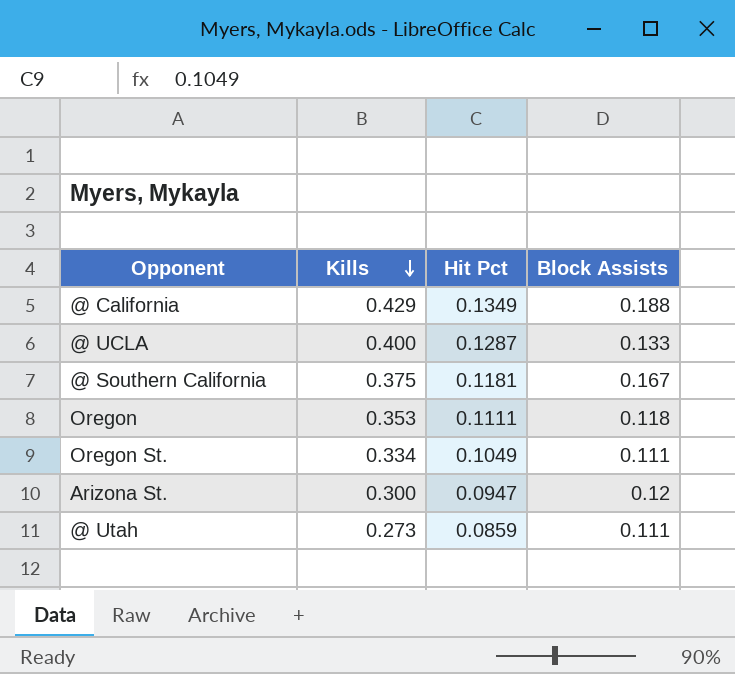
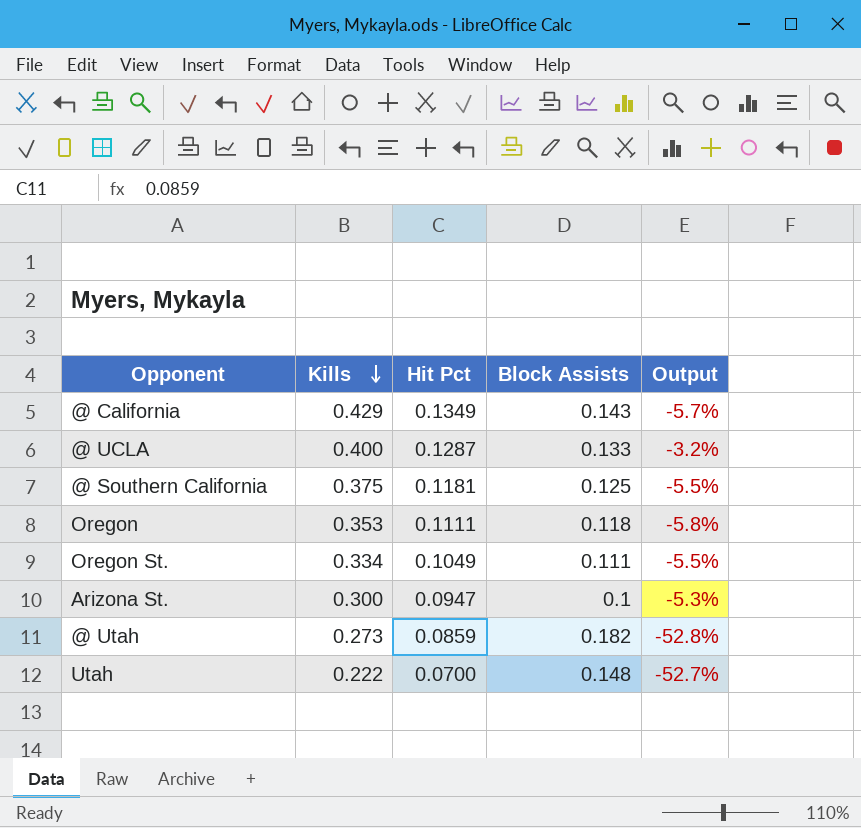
column Output | formula: none -> ([Hit Pct] - [Block Assists]) / [Block Assists]
@ California | Block Assists: 0.188 -> 0.143
@ Southern California | Block Assists: 0.167 -> 0.125
Arizona St. | Block Assists: 0.12 -> 0.1
@ Utah | Block Assists: 0.111 -> 0.182
row Utah: none -> 0.222 | 0.0700 | 0.148 | -52.7%

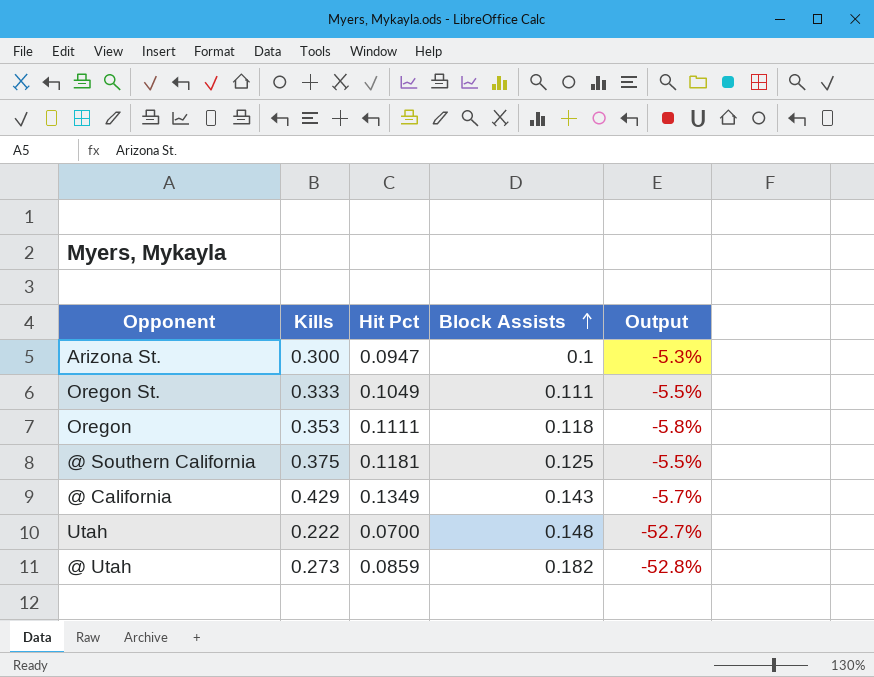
row order: Kills descending -> Block Assists ascending
row @ UCLA: 0.400 | 0.1287 | 0.133 | -3.2% -> none
Oregon St. | Kills: 0.334 -> 0.333

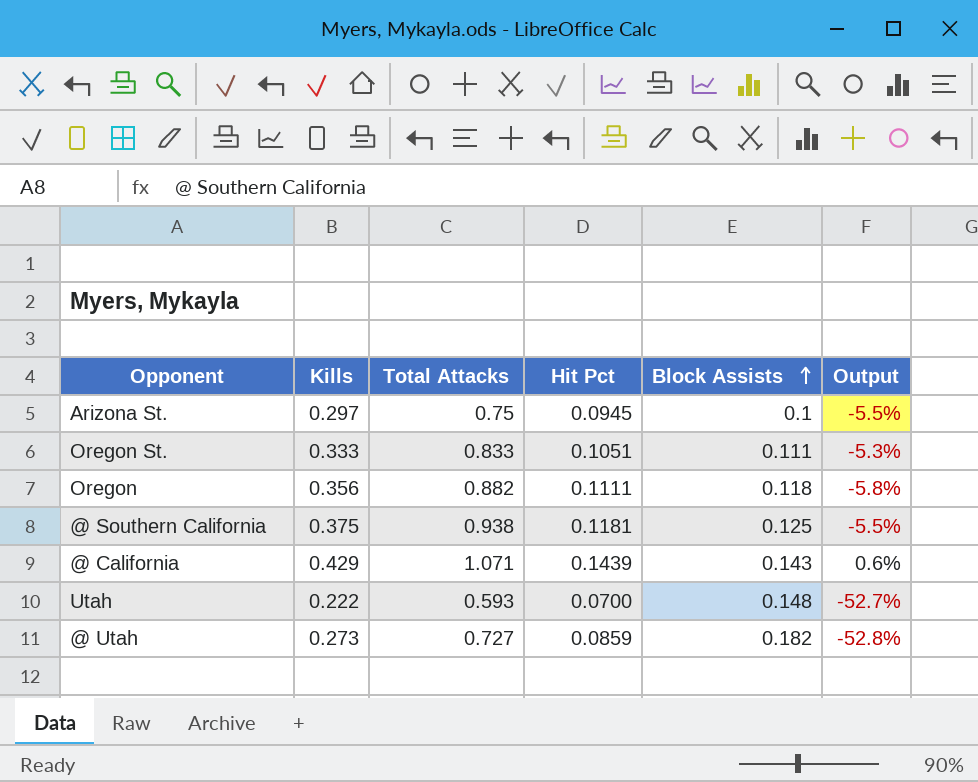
column Total Attacks | position: none -> 3
Arizona St. | Kills: 0.300 -> 0.297
Arizona St. | Hit Pct: 0.0947 -> 0.0945
Arizona St. | Output: -5.3% -> -5.5%
Oregon St. | Hit Pct: 0.1049 -> 0.1051
Oregon St. | Output: -5.5% -> -5.3%
Oregon | Kills: 0.353 -> 0.356
@ California | Hit Pct: 0.1349 -> 0.1439
@ California | Output: -5.7% -> 0.6%

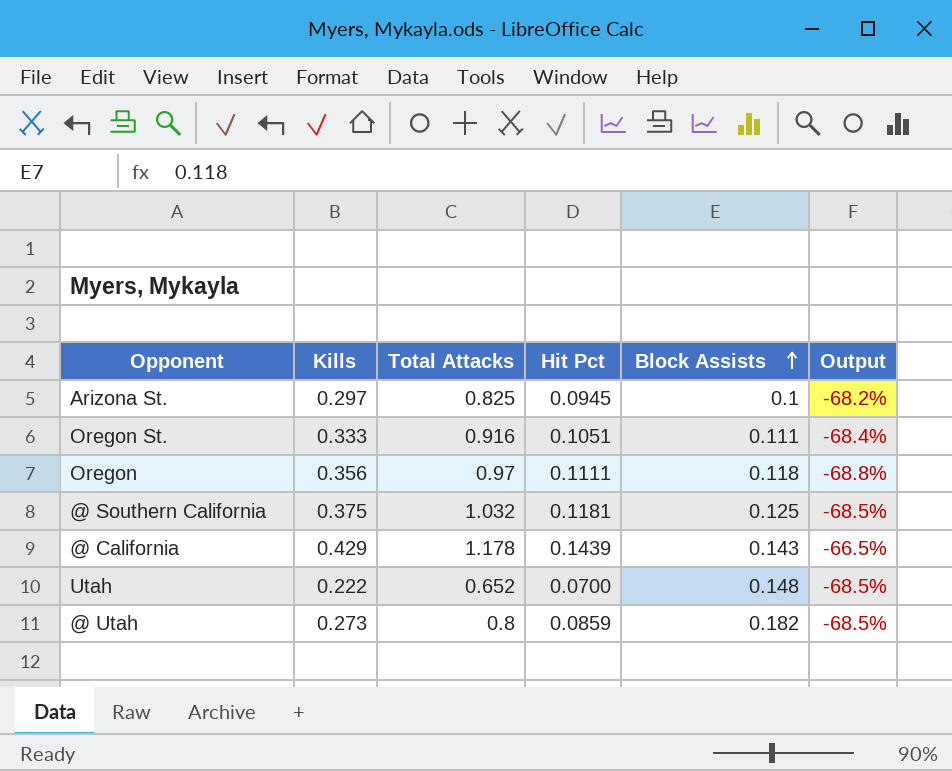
column Output | formula: ([Hit Pct] - [Block Assists]) / [Block Assists] -> ([Hit Pct] - [Kills]) / [Kills]
Arizona St. | Total Attacks: 0.75 -> 0.825
Oregon St. | Total Attacks: 0.833 -> 0.916
Oregon | Total Attacks: 0.882 -> 0.97
@ Southern California | Total Attacks: 0.938 -> 1.032
@ California | Total Attacks: 1.071 -> 1.178
Utah | Total Attacks: 0.593 -> 0.652
@ Utah | Total Attacks: 0.727 -> 0.8

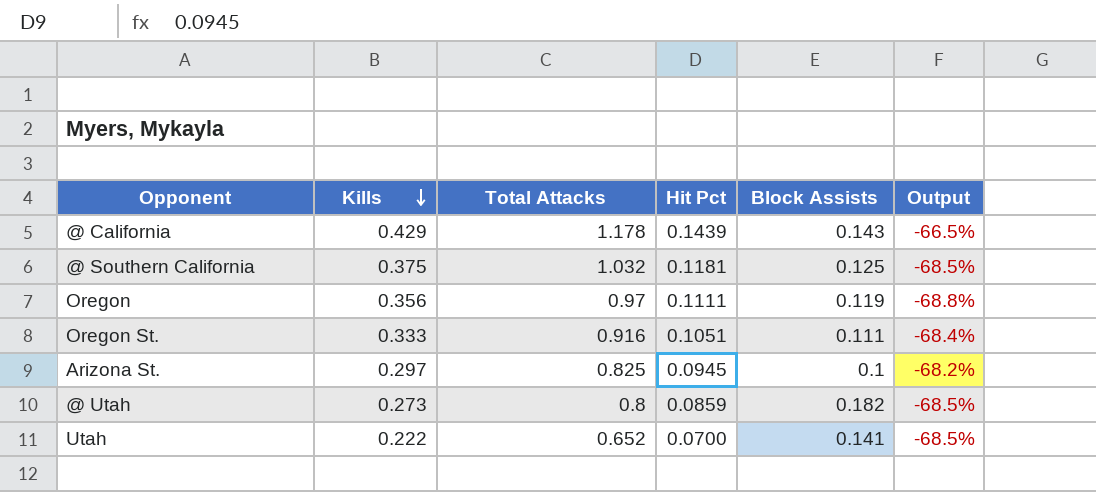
row order: Block Assists ascending -> Kills descending
Oregon | Block Assists: 0.118 -> 0.119
Utah | Block Assists: 0.148 -> 0.141

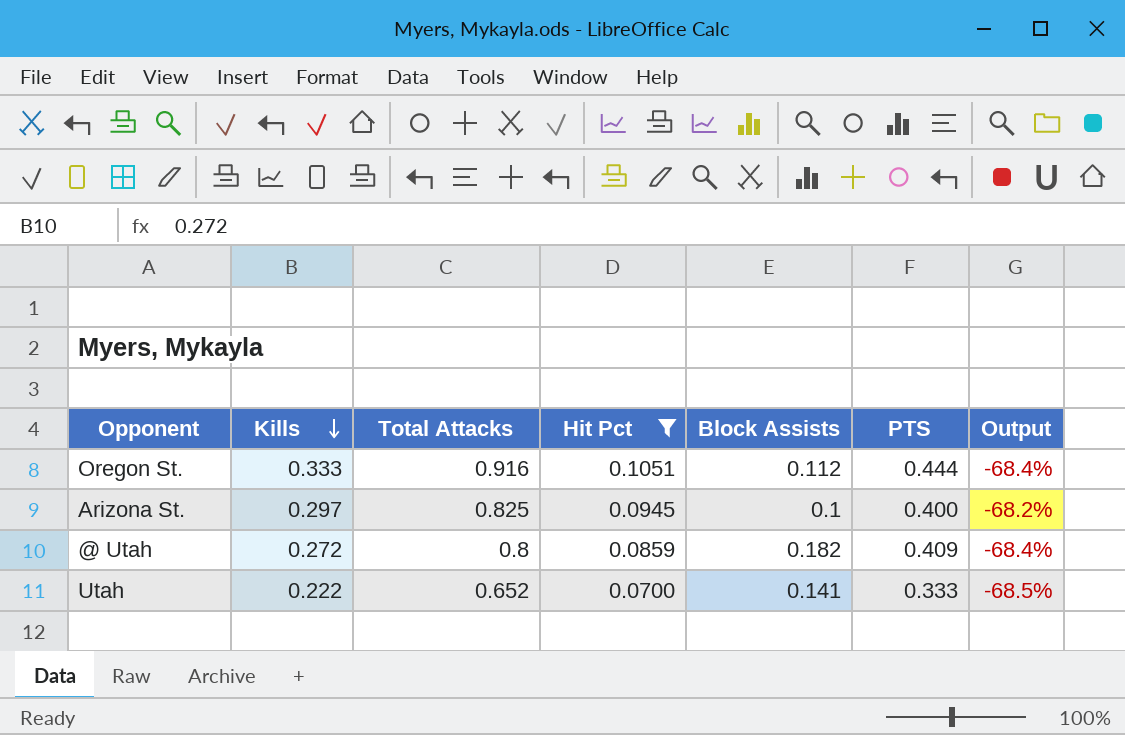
filter: none -> Hit Pct <= 0.1051
column PTS | position: none -> 6
Oregon St. | Block Assists: 0.111 -> 0.112
@ Utah | Kills: 0.273 -> 0.272
@ Utah | Output: -68.5% -> -68.4%

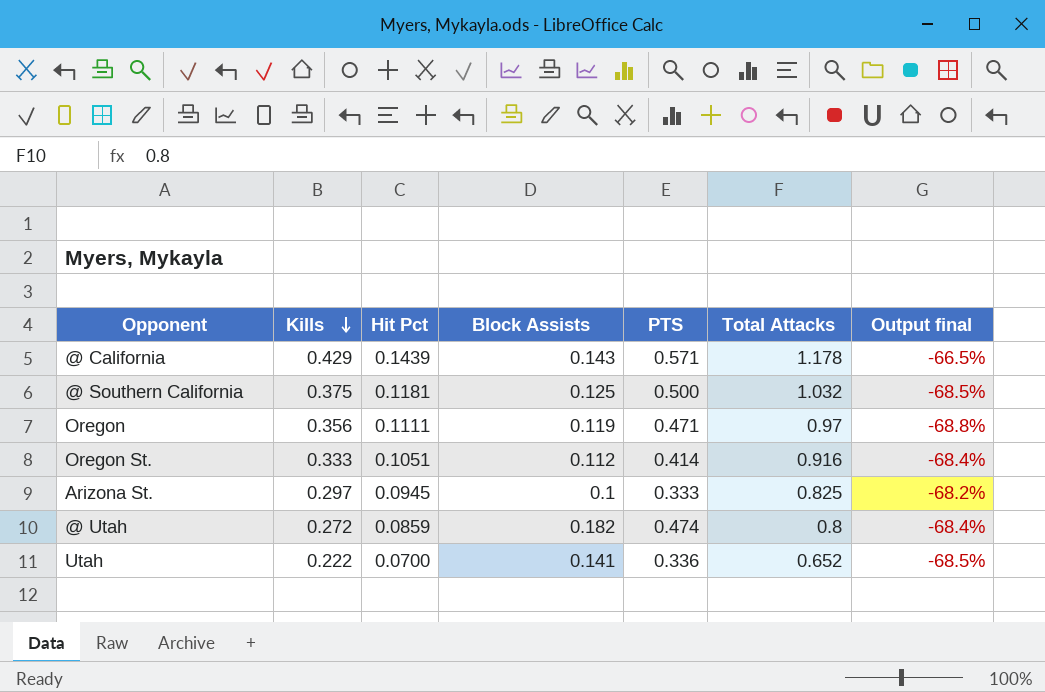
filter: Hit Pct <= 0.1051 -> none
column Total Attacks | position: 3 -> 6
column name: Output -> Output final
Oregon St. | PTS: 0.444 -> 0.414
Arizona St. | PTS: 0.400 -> 0.333
@ Utah | PTS: 0.409 -> 0.474
Utah | PTS: 0.333 -> 0.336

